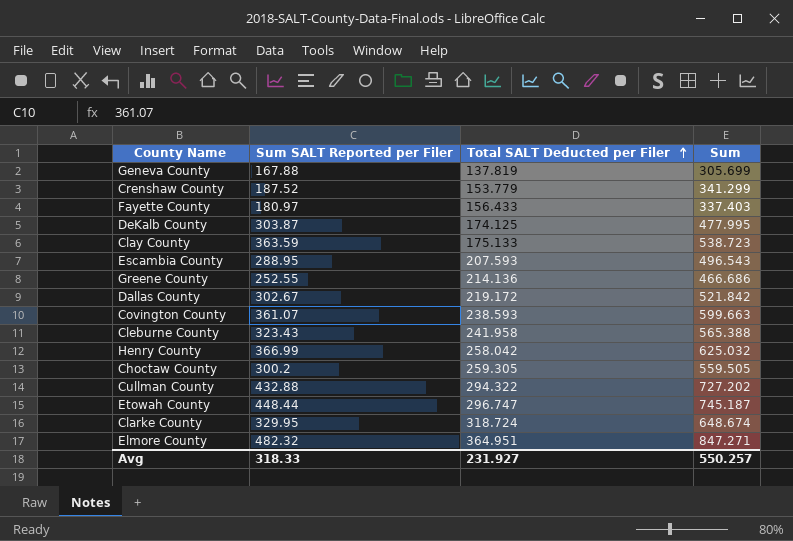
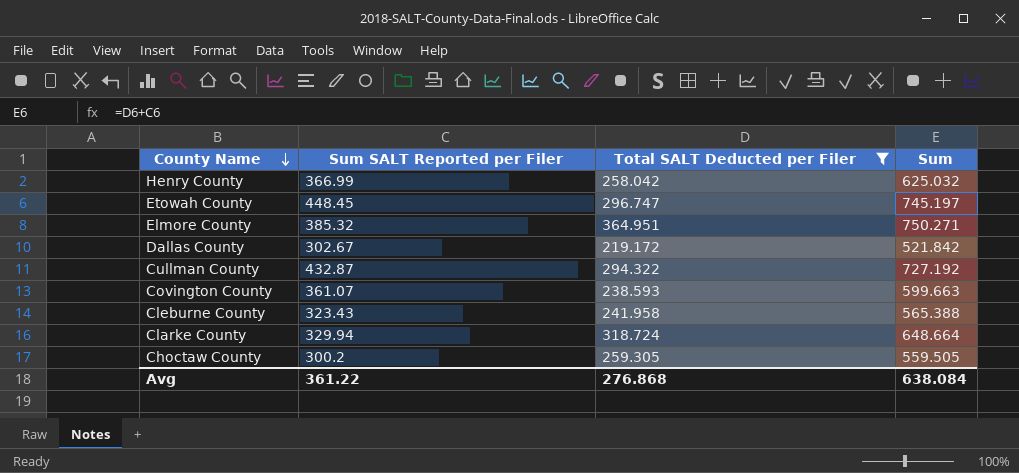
filter: none -> Total SALT Deducted per Filer >= 219.172
row order: Total SALT Deducted per Filer ascending -> County Name descending
Etowah County | Sum SALT Reported per Filer: 448.44 -> 448.45
Etowah County | Sum: 745.187 -> 745.197
Elmore County | Sum SALT Reported per Filer: 482.32 -> 385.32
Elmore County | Sum: 847.271 -> 750.271
Cullman County | Sum SALT Reported per Filer: 432.88 -> 432.87
Cullman County | Sum: 727.202 -> 727.192
Clarke County | Sum SALT Reported per Filer: 329.95 -> 329.94
Clarke County | Sum: 648.674 -> 648.664
Avg | Sum SALT Reported per Filer: 318.33 -> 361.22
Avg | Total SALT Deducted per Filer: 231.927 -> 276.868
Avg | Sum: 550.257 -> 638.084

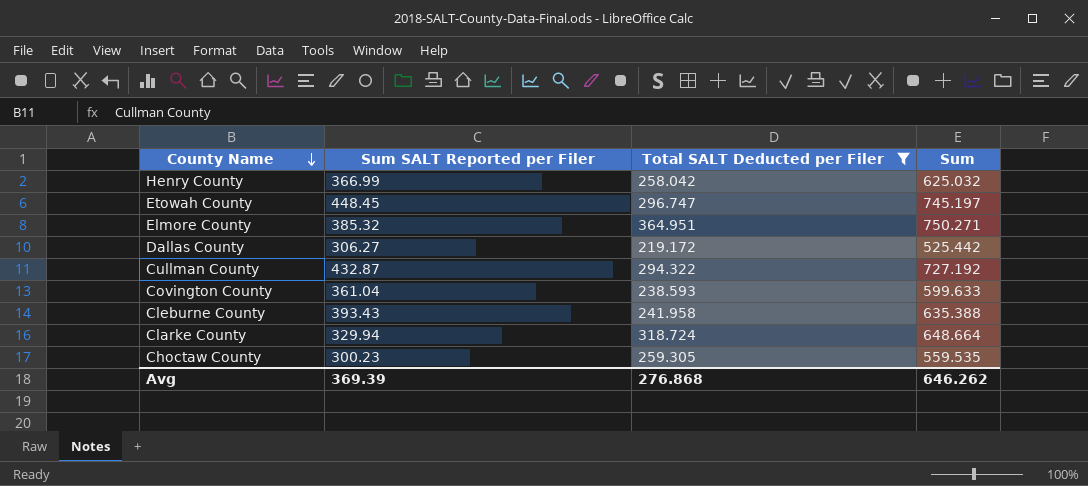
Dallas County | Sum SALT Reported per Filer: 302.67 -> 306.27
Dallas County | Sum: 521.842 -> 525.442
Covington County | Sum SALT Reported per Filer: 361.07 -> 361.04
Covington County | Sum: 599.663 -> 599.633
Cleburne County | Sum SALT Reported per Filer: 323.43 -> 393.43
Cleburne County | Sum: 565.388 -> 635.388
Choctaw County | Sum SALT Reported per Filer: 300.2 -> 300.23
Choctaw County | Sum: 559.505 -> 559.535
Avg | Sum SALT Reported per Filer: 361.22 -> 369.39
Avg | Sum: 638.084 -> 646.262

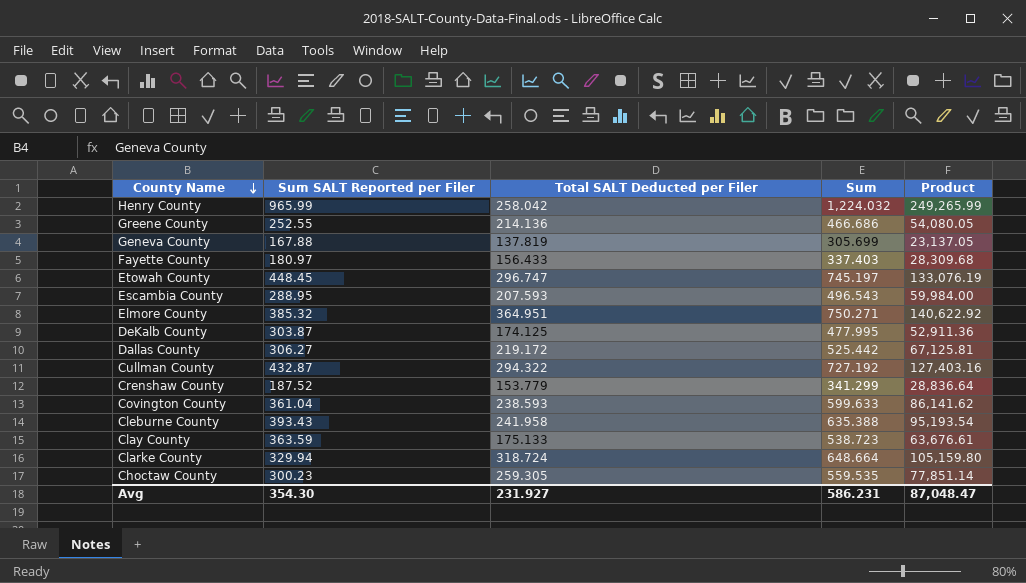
filter: Total SALT Deducted per Filer >= 219.172 -> none
column Product | formula: none -> [Sum SALT Reported per Filer] * [Total SALT Deducted per Filer]
Henry County | Sum SALT Reported per Filer: 366.99 -> 965.99
Henry County | Sum: 625.032 -> 1,224.032
Avg | Sum SALT Reported per Filer: 369.39 -> 354.30
Avg | Total SALT Deducted per Filer: 276.868 -> 231.927
Avg | Sum: 646.262 -> 586.231

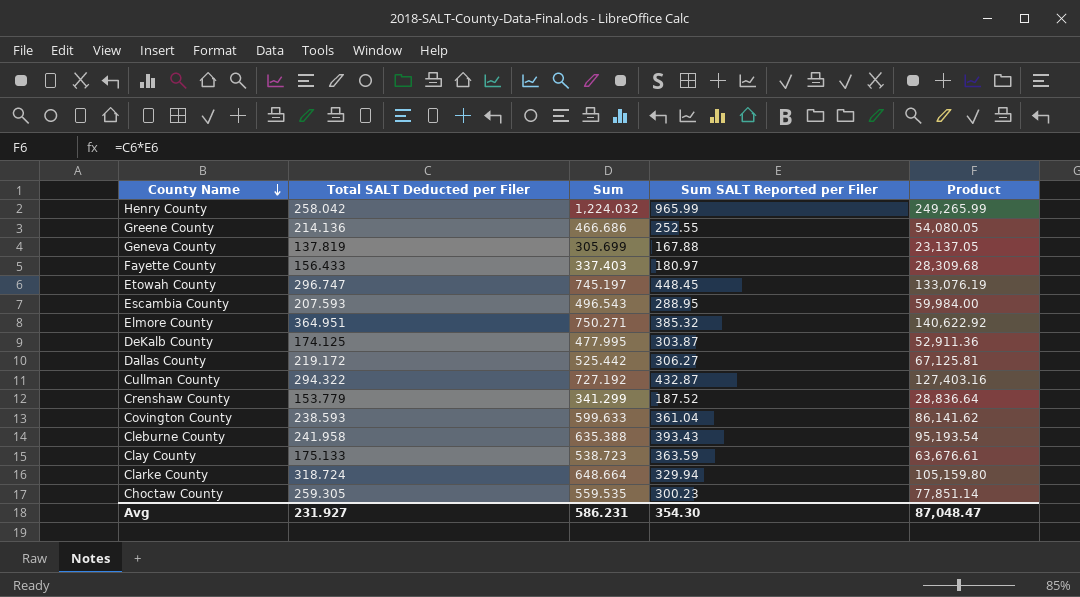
column Sum SALT Reported per Filer | position: 2 -> 4

